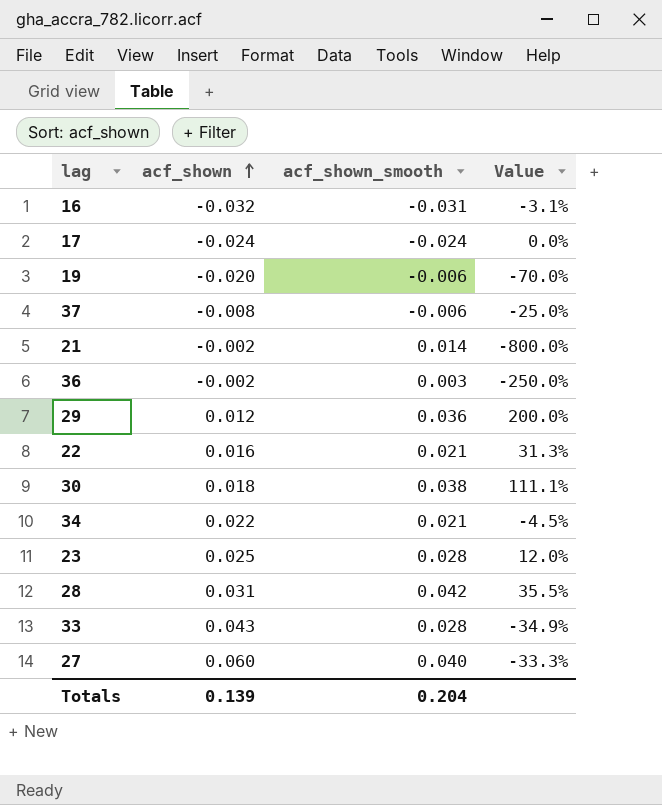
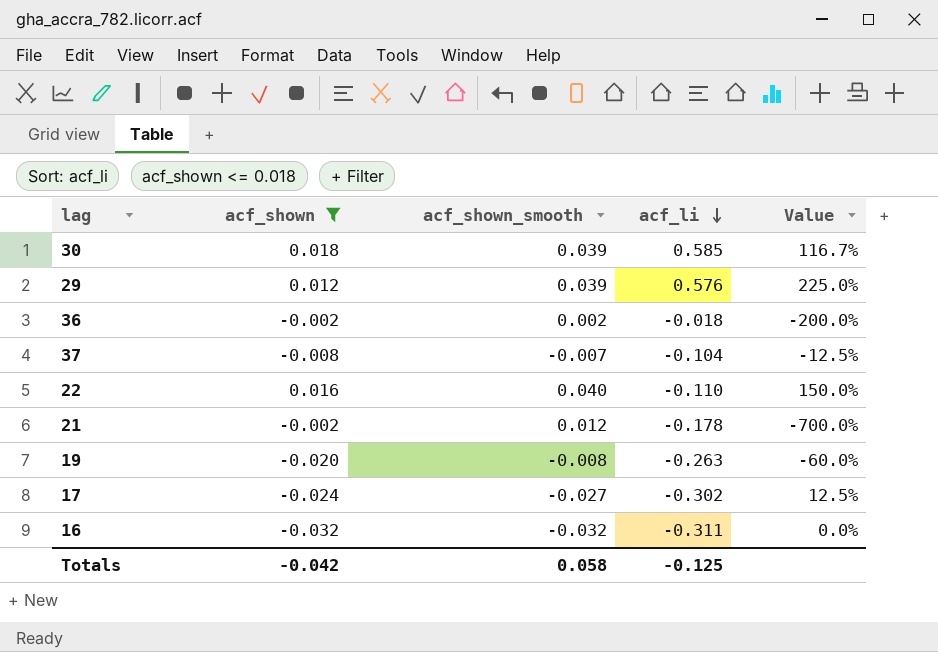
filter: none -> acf_shown <= 0.018
row order: acf_shown ascending -> acf_li descending
column acf_li | position: none -> 4
30 | acf_shown_smooth: 0.038 -> 0.039
30 | Value: 111.1% -> 116.7%
29 | acf_shown_smooth: 0.036 -> 0.039
29 | Value: 200.0% -> 225.0%
36 | acf_shown_smooth: 0.003 -> 0.002
36 | Value: -250.0% -> -200.0%
37 | acf_shown_smooth: -0.006 -> -0.007
37 | Value: -25.0% -> -12.5%
22 | acf_shown_smooth: 0.021 -> 0.040
22 | Value: 31.3% -> 150.0%
21 | acf_shown_smooth: 0.014 -> 0.012
21 | Value: -800.0% -> -700.0%
19 | acf_shown_smooth: -0.006 -> -0.008
19 | Value: -70.0% -> -60.0%
17 | acf_shown_smooth: -0.024 -> -0.027
17 | Value: 0.0% -> 12.5%
16 | acf_shown_smooth: -0.031 -> -0.032
16 | Value: -3.1% -> 0.0%
Totals | acf_shown: 0.139 -> -0.042
Totals | acf_shown_smooth: 0.204 -> 0.058

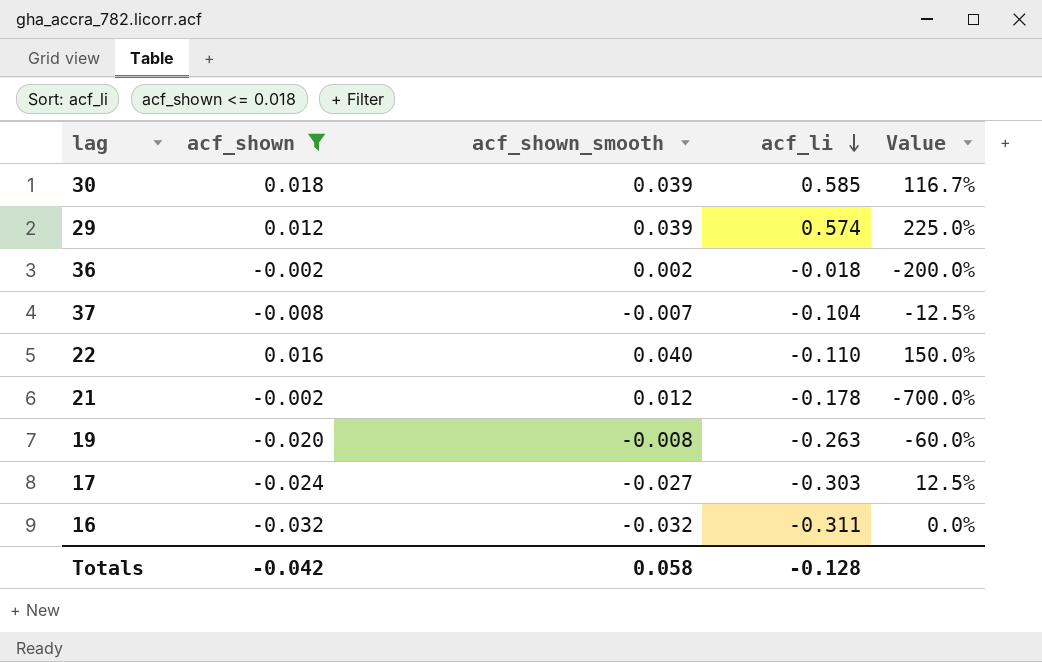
29 | acf_li: 0.576 -> 0.574
17 | acf_li: -0.302 -> -0.303
Totals | acf_li: -0.125 -> -0.128

